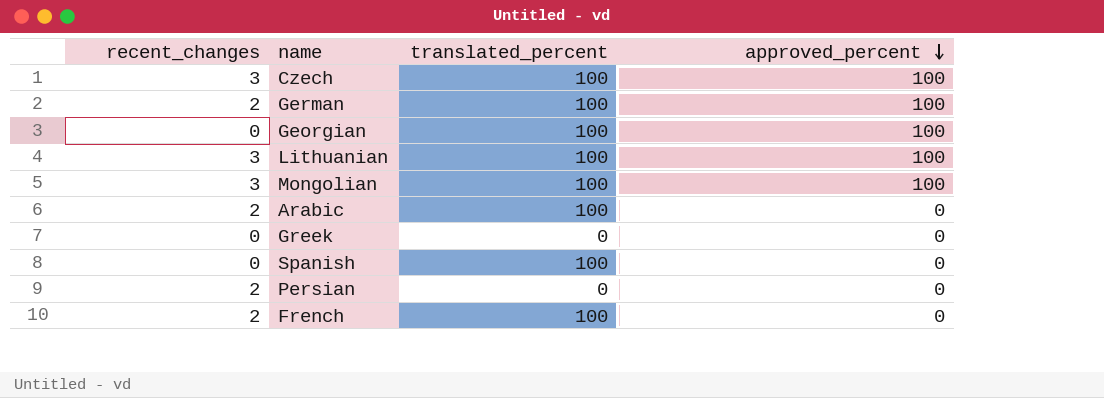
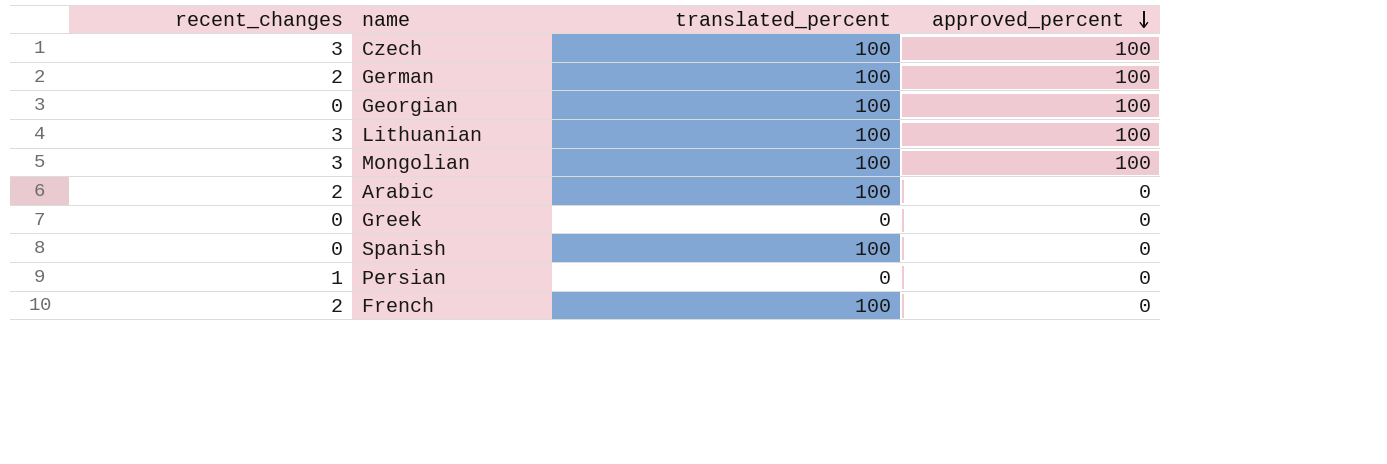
Persian | recent_changes: 2 -> 1

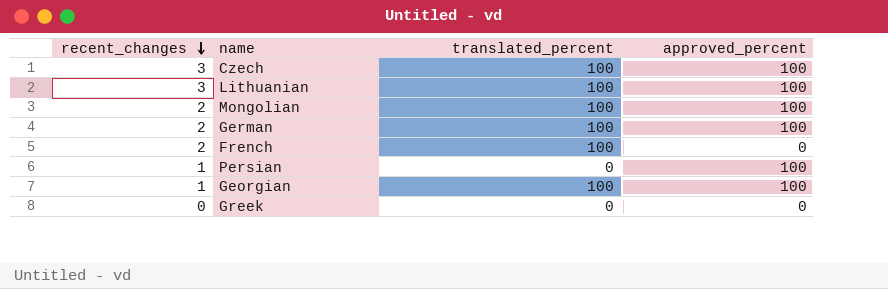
row order: approved_percent descending -> recent_changes descending
row Arabic: 2 | 100 | 0 -> none
row Spanish: 0 | 100 | 0 -> none
Mongolian | recent_changes: 3 -> 2
Persian | approved_percent: 0 -> 100
Georgian | recent_changes: 0 -> 1

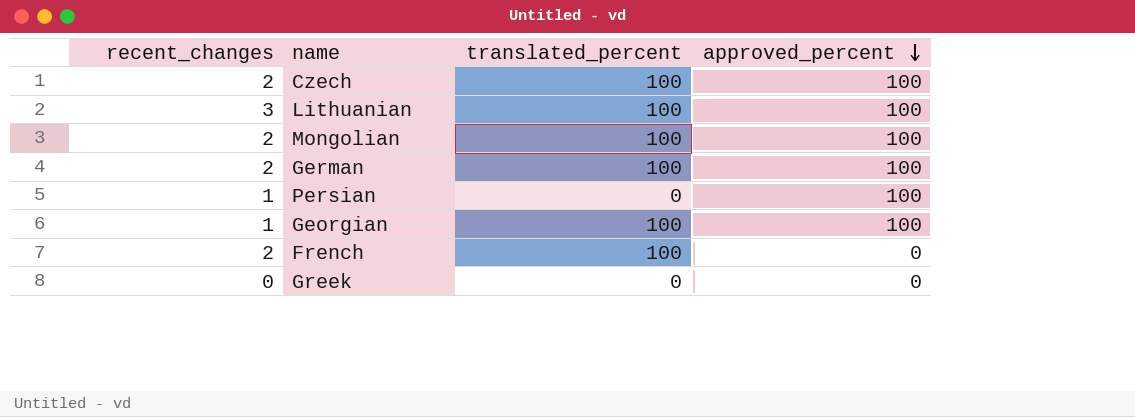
row order: recent_changes descending -> approved_percent descending
Czech | recent_changes: 3 -> 2

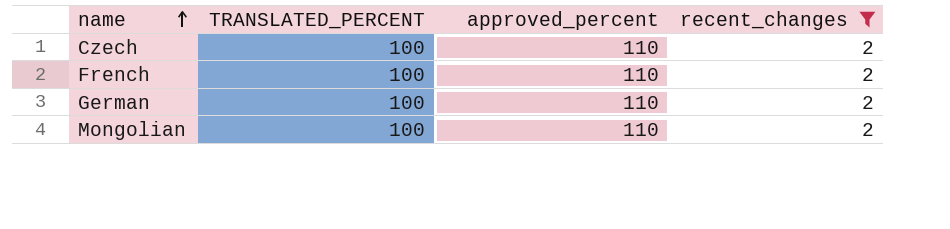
filter: none -> recent_changes = 2
row order: approved_percent descending -> name ascending
column name: translated_percent -> TRANSLATED_PERCENT
column recent_changes | position: 1 -> 4
Czech | approved_percent: 100 -> 110
French | approved_percent: 0 -> 110
German | approved_percent: 100 -> 110
Mongolian | approved_percent: 100 -> 110

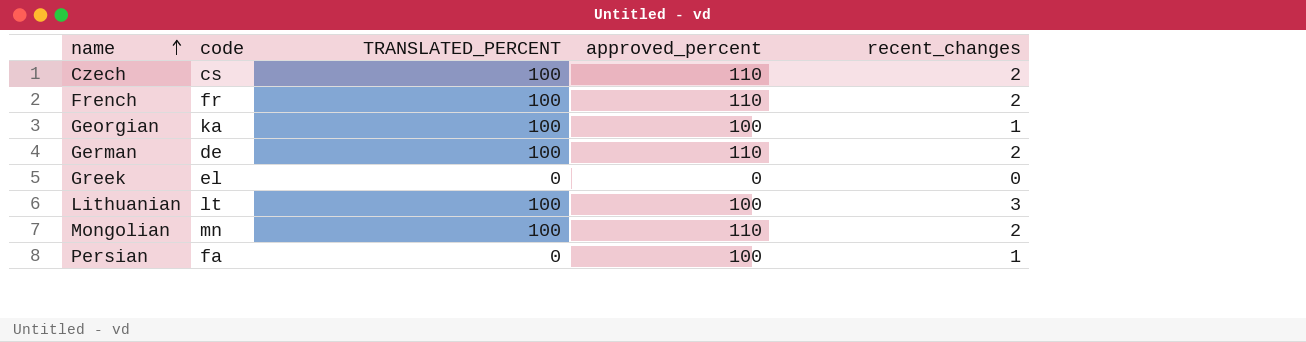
filter: recent_changes = 2 -> none
column code | position: none -> 2

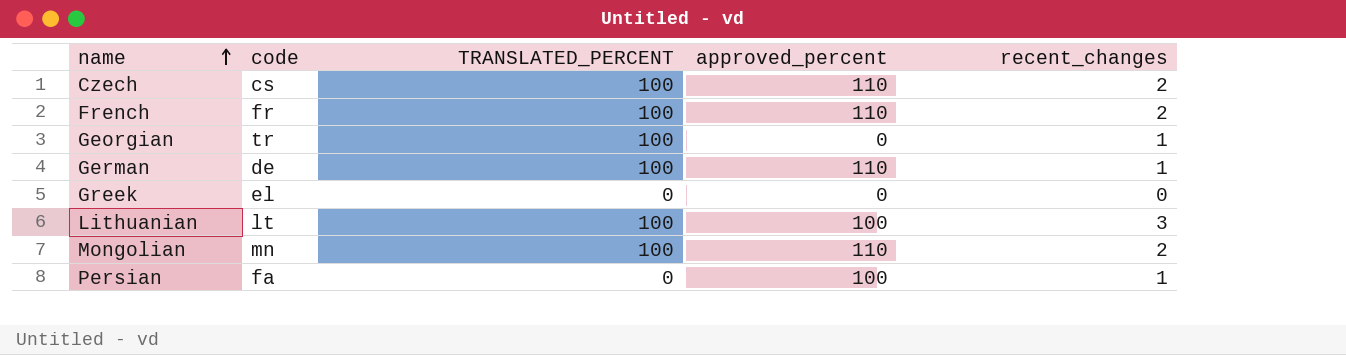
Georgian | code: ka -> tr
Georgian | approved_percent: 100 -> 0
German | recent_changes: 2 -> 1

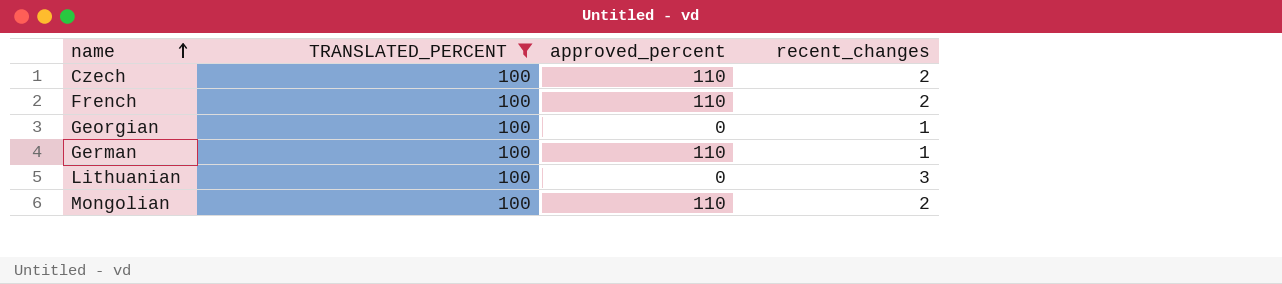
filter: none -> TRANSLATED_PERCENT = 100
column code | position: 2 -> none
Lithuanian | approved_percent: 100 -> 0

